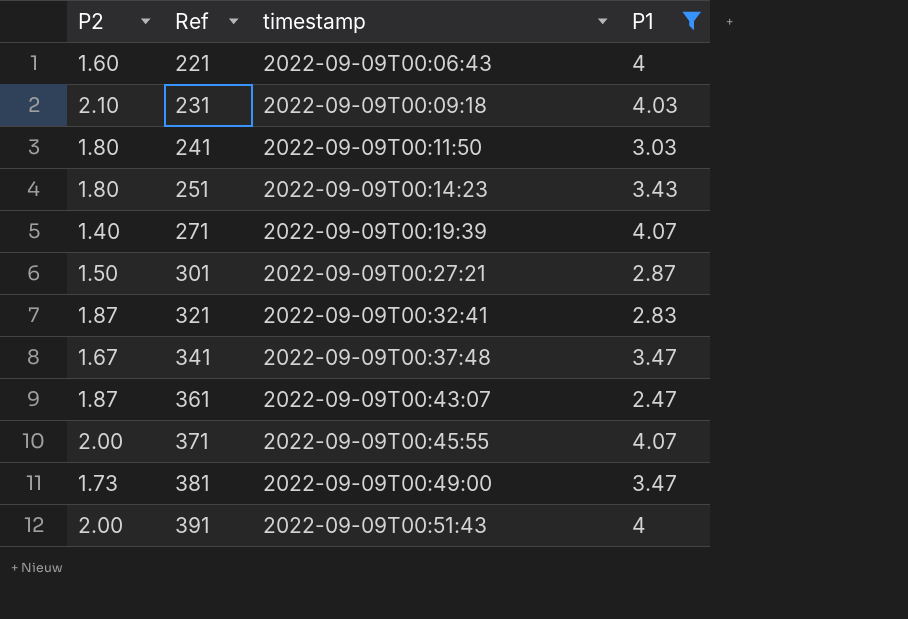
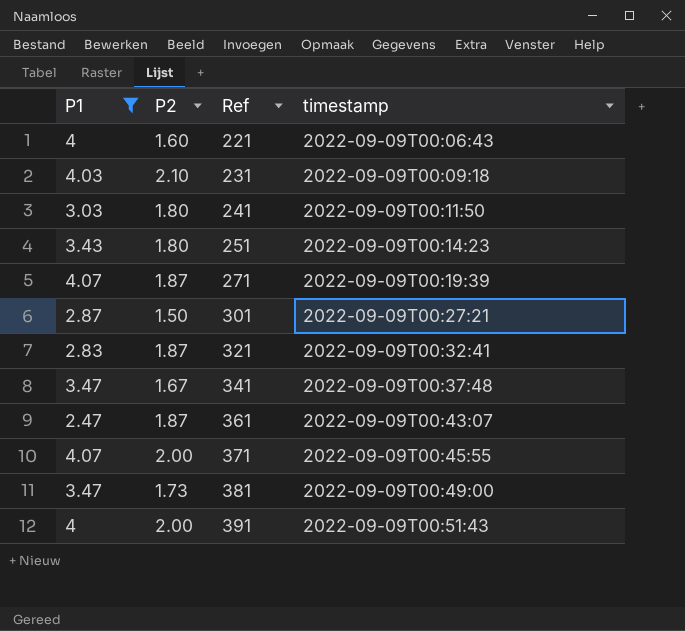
column P1 | position: 4 -> 1
271 | P2: 1.40 -> 1.87

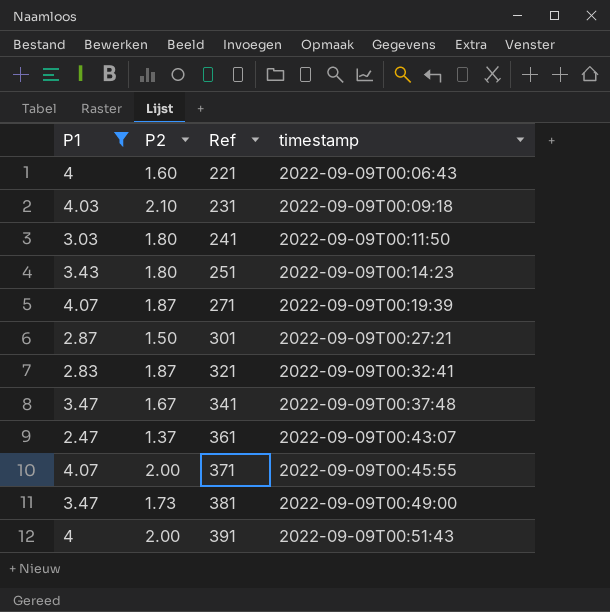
361 | P2: 1.87 -> 1.37

